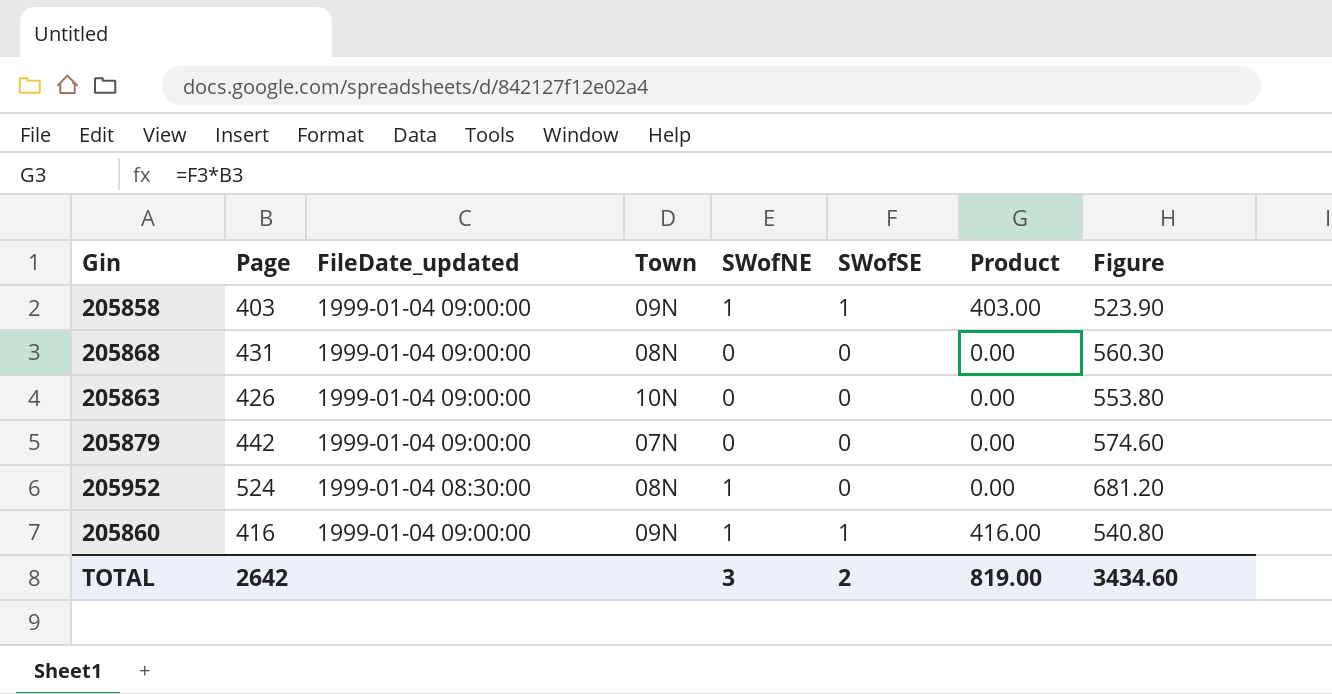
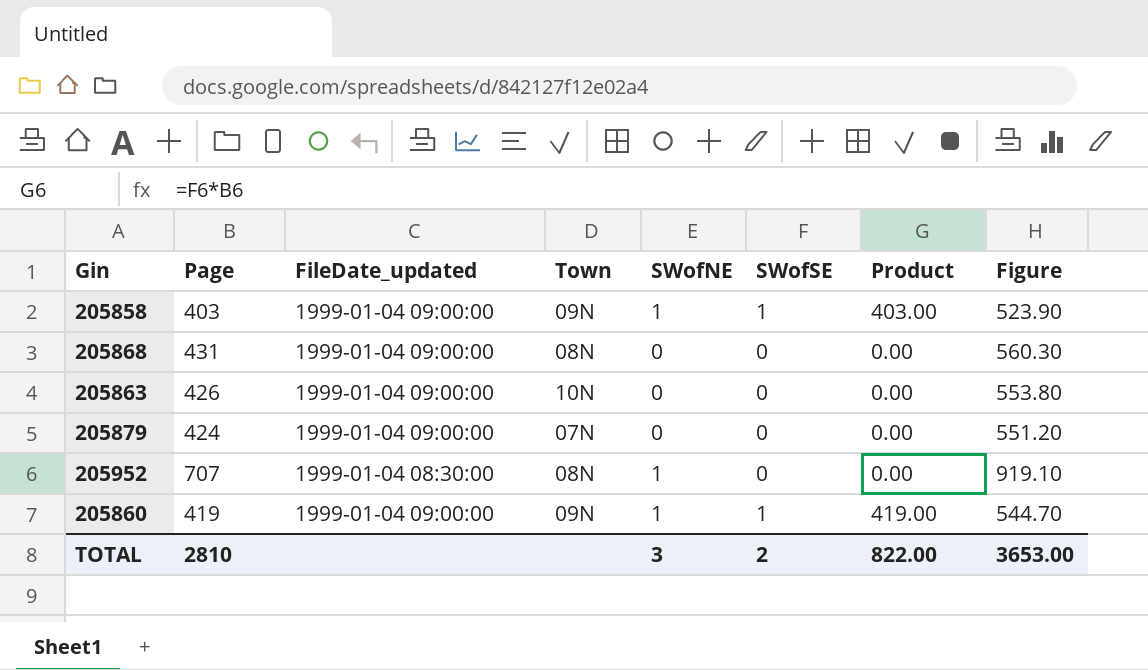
205879 | Page: 442 -> 424
205879 | Figure: 574.60 -> 551.20
205952 | Page: 524 -> 707
205952 | Figure: 681.20 -> 919.10
205860 | Page: 416 -> 419
205860 | Product: 416.00 -> 419.00
205860 | Figure: 540.80 -> 544.70
TOTAL | Page: 2642 -> 2810
TOTAL | Product: 819.00 -> 822.00
TOTAL | Figure: 3434.60 -> 3653.00

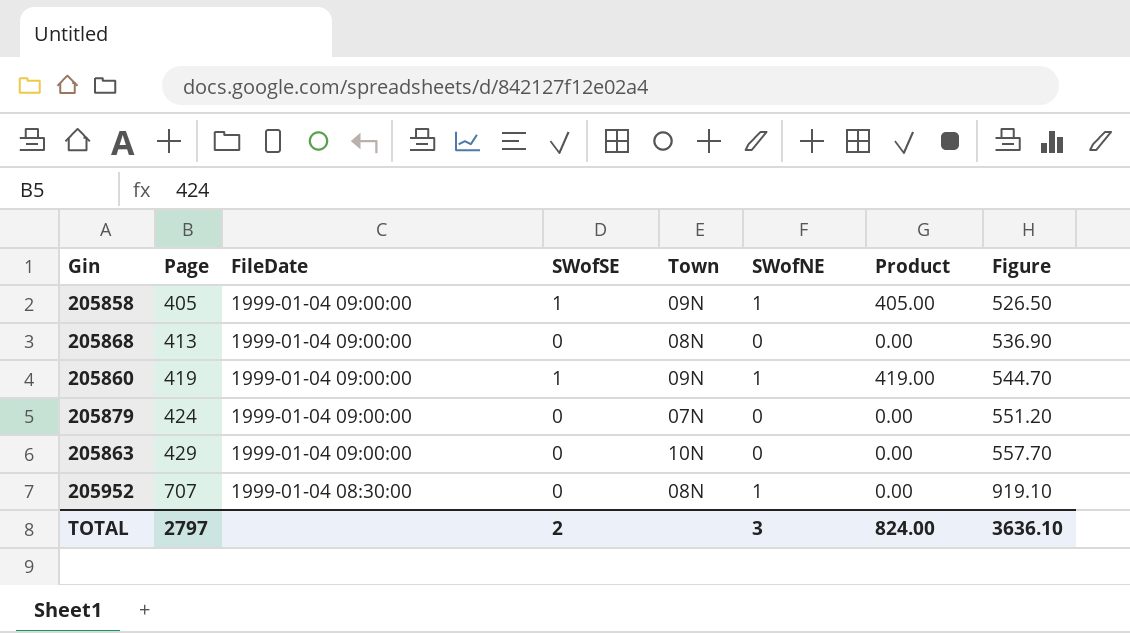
row order: none -> Page ascending
column name: FileDate_updated -> FileDate
column SWofSE | position: 6 -> 4
205858 | Page: 403 -> 405
205858 | Product: 403.00 -> 405.00
205858 | Figure: 523.90 -> 526.50
205868 | Page: 431 -> 413
205868 | Figure: 560.30 -> 536.90
205863 | Page: 426 -> 429
205863 | Figure: 553.80 -> 557.70
TOTAL | Page: 2810 -> 2797
TOTAL | Product: 822.00 -> 824.00
TOTAL | Figure: 3653.00 -> 3636.10

